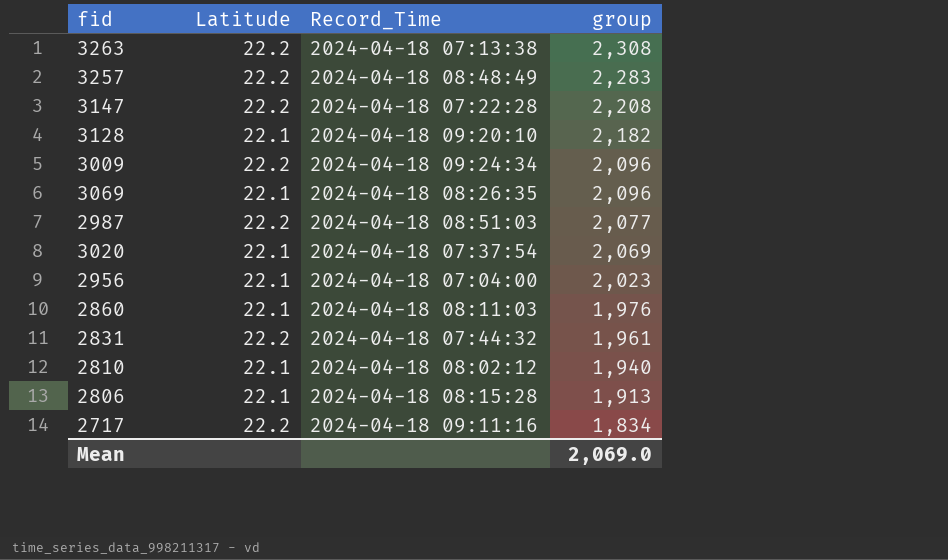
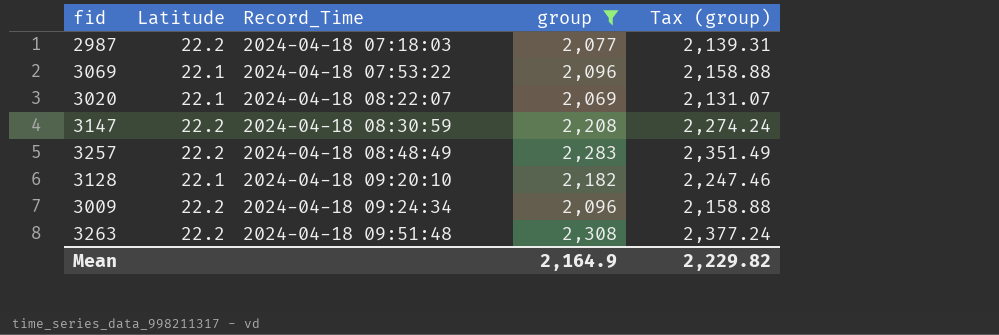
filter: none -> group >= 2,069
row order: group descending -> Record_Time ascending
column Tax (group) | formula: none -> [group] * 1.03
2987 | Record_Time: 2024-04-18 08:51:03 -> 2024-04-18 07:18:03
3069 | Record_Time: 2024-04-18 08:26:35 -> 2024-04-18 07:53:22
3020 | Record_Time: 2024-04-18 07:37:54 -> 2024-04-18 08:22:07
3147 | Record_Time: 2024-04-18 07:22:28 -> 2024-04-18 08:30:59
3263 | Record_Time: 2024-04-18 07:13:38 -> 2024-04-18 09:51:48
Mean | group: 2,069.0 -> 2,164.9

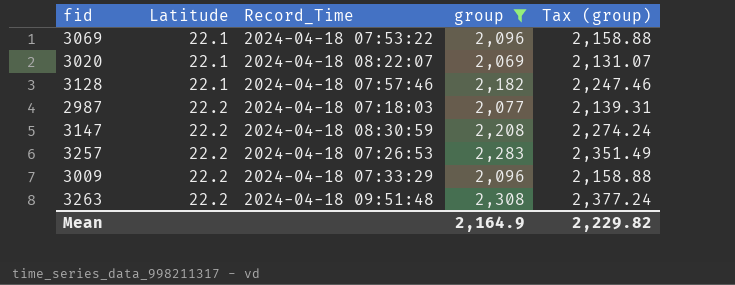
row order: Record_Time ascending -> Latitude ascending
3128 | Record_Time: 2024-04-18 09:20:10 -> 2024-04-18 07:57:46
3257 | Record_Time: 2024-04-18 08:48:49 -> 2024-04-18 07:26:53
3009 | Record_Time: 2024-04-18 09:24:34 -> 2024-04-18 07:33:29

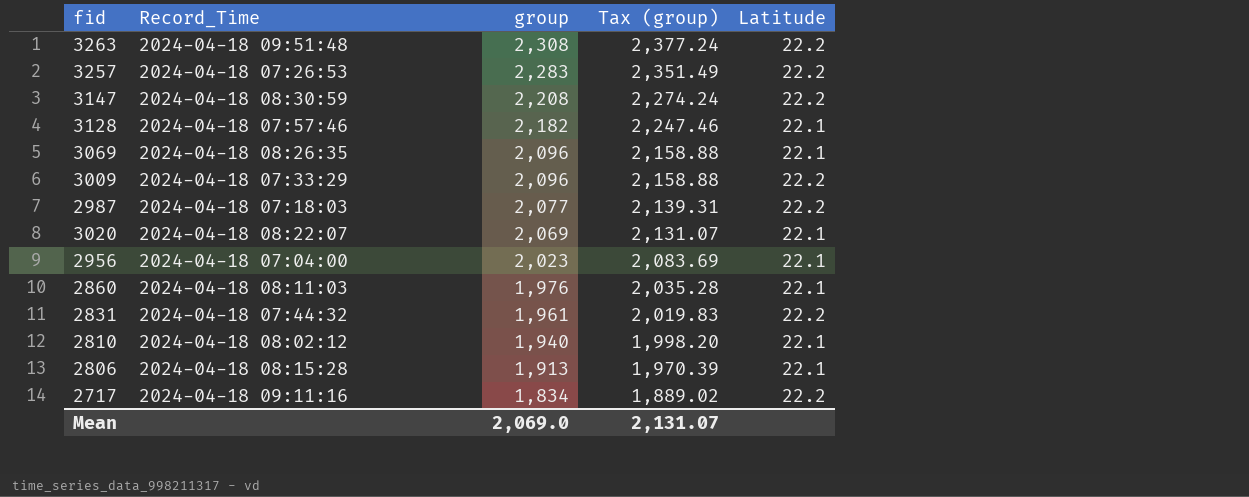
filter: group >= 2,069 -> none
row order: Latitude ascending -> group descending
column Latitude | position: 2 -> 5
3069 | Record_Time: 2024-04-18 07:53:22 -> 2024-04-18 08:26:35
Mean | group: 2,164.9 -> 2,069.0
Mean | Tax (group): 2,229.82 -> 2,131.07

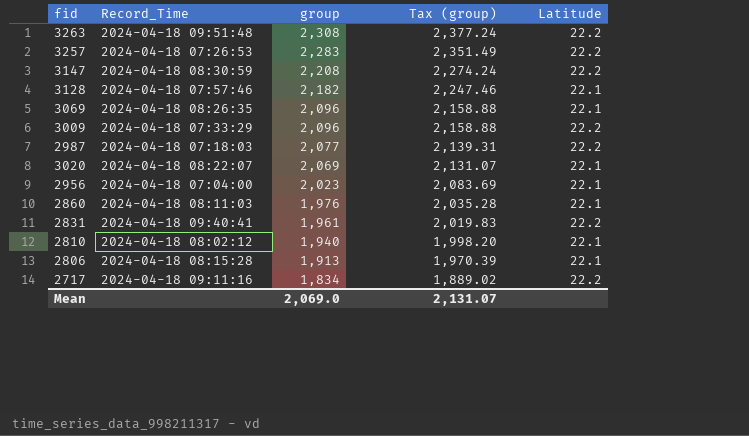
2831 | Record_Time: 2024-04-18 07:44:32 -> 2024-04-18 09:40:41

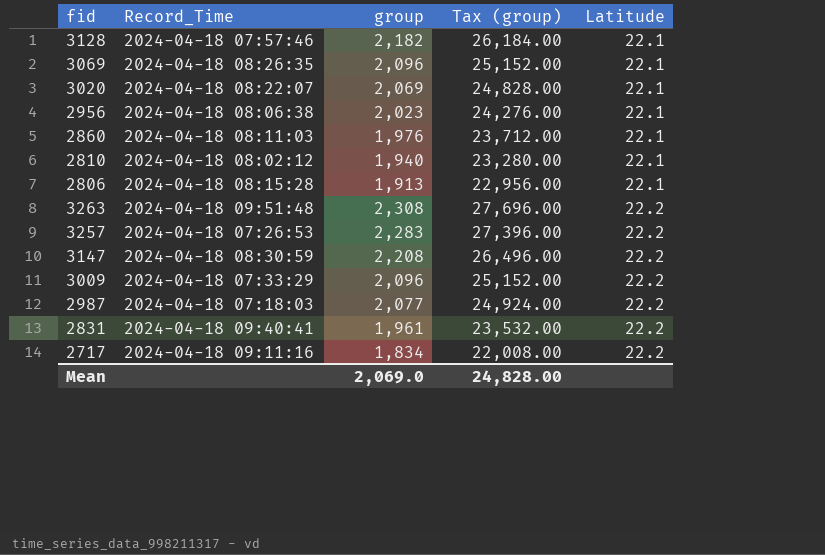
row order: group descending -> Latitude ascending
column Tax (group) | formula: [group] * 1.03 -> [group] * 12
2956 | Record_Time: 2024-04-18 07:04:00 -> 2024-04-18 08:06:38
Mean | Tax (group): 2,131.07 -> 24,828.00

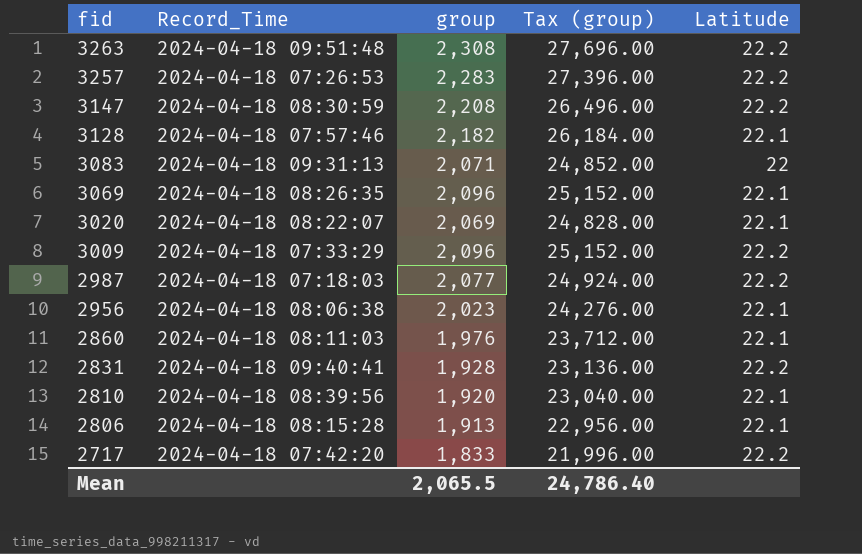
row order: Latitude ascending -> fid descending
row 3083: none -> 2024-04-18 09:31:13 | 2,071 | 24,852.00 | 22
2831 | group: 1,961 -> 1,928
2831 | Tax (group): 23,532.00 -> 23,136.00
2810 | Record_Time: 2024-04-18 08:02:12 -> 2024-04-18 08:39:56
2810 | group: 1,940 -> 1,920
2810 | Tax (group): 23,280.00 -> 23,040.00
2717 | Record_Time: 2024-04-18 09:11:16 -> 2024-04-18 07:42:20
2717 | group: 1,834 -> 1,833
2717 | Tax (group): 22,008.00 -> 21,996.00
Mean | group: 2,069.0 -> 2,065.5
Mean | Tax (group): 24,828.00 -> 24,786.40

